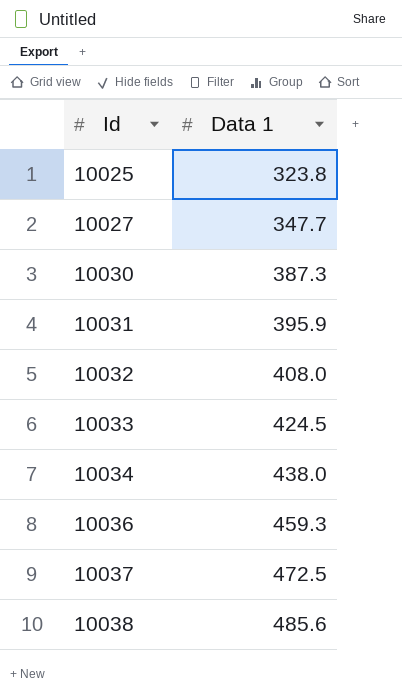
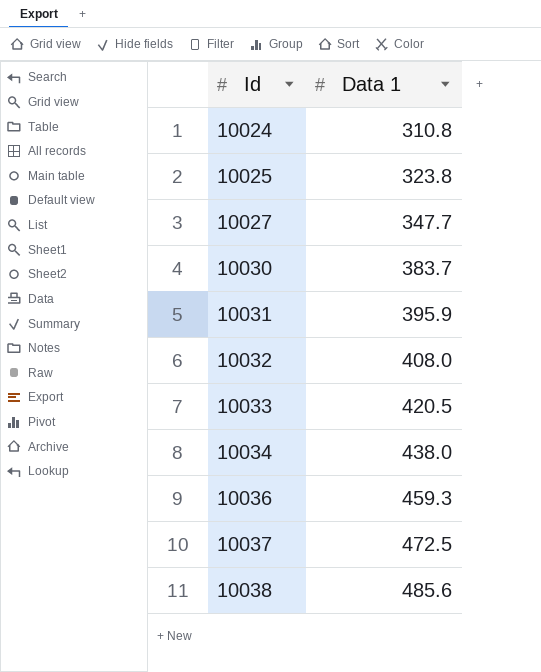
row 10024: none -> 310.8
10030 | Data 1: 387.3 -> 383.7
10033 | Data 1: 424.5 -> 420.5

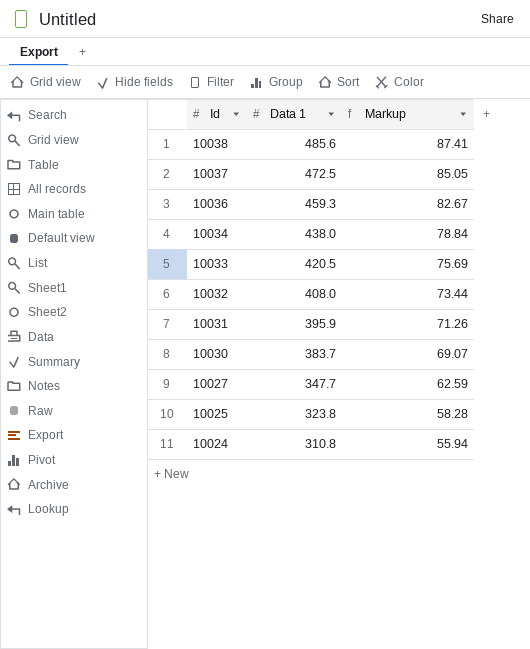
row order: Id ascending -> Id descending
column Markup | formula: none -> [Data 1] * 0.18

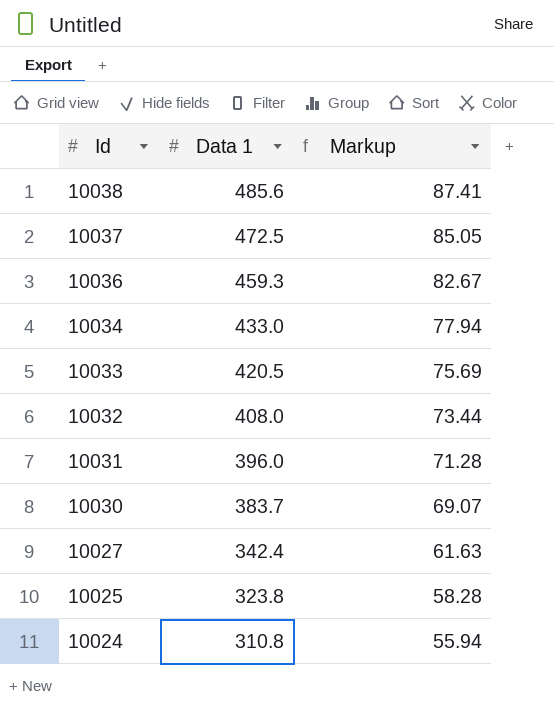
10034 | Data 1: 438.0 -> 433.0
10034 | Markup: 78.84 -> 77.94
10031 | Data 1: 395.9 -> 396.0
10031 | Markup: 71.26 -> 71.28
10027 | Data 1: 347.7 -> 342.4
10027 | Markup: 62.59 -> 61.63

